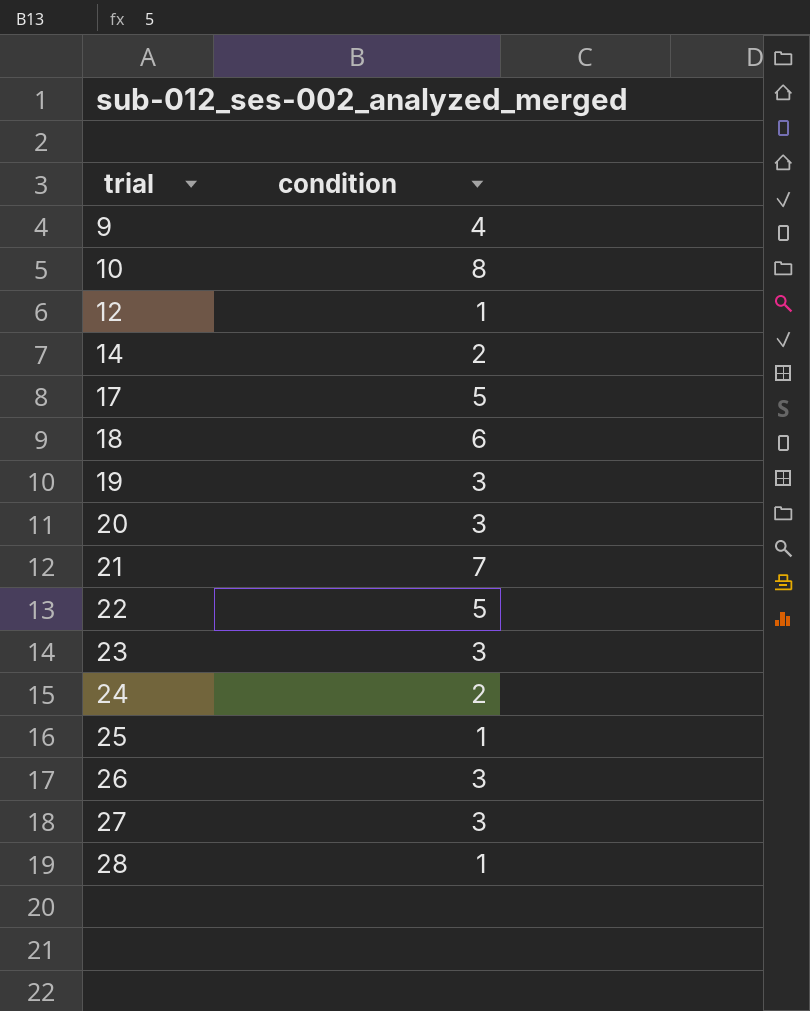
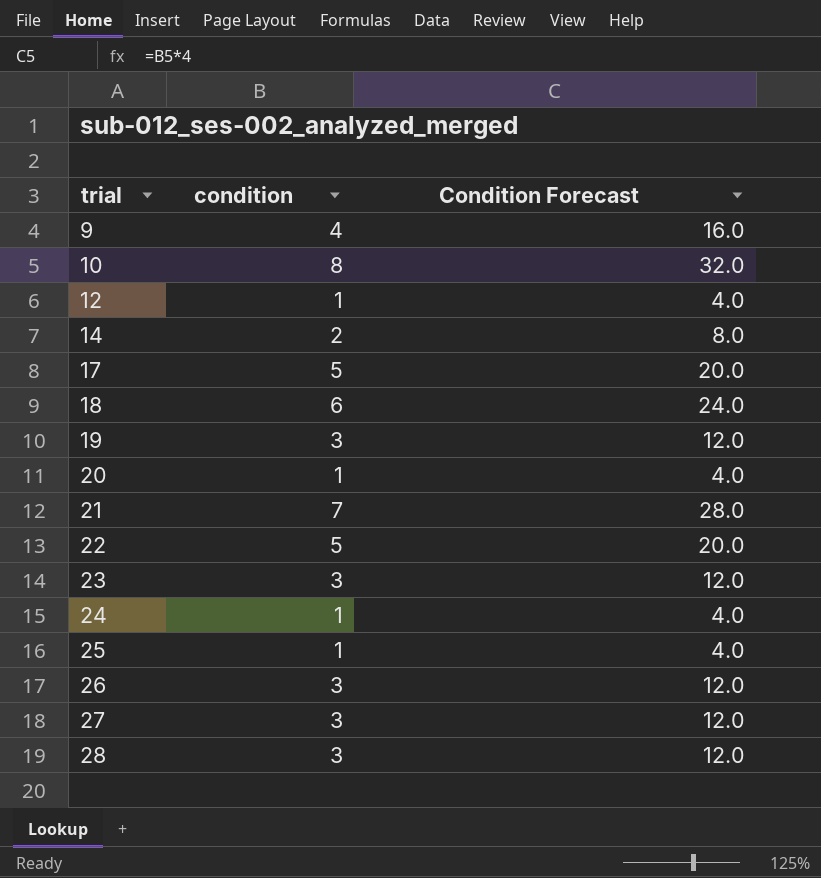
column Condition Forecast | formula: none -> [condition] * 4
20 | condition: 3 -> 1
24 | condition: 2 -> 1
28 | condition: 1 -> 3

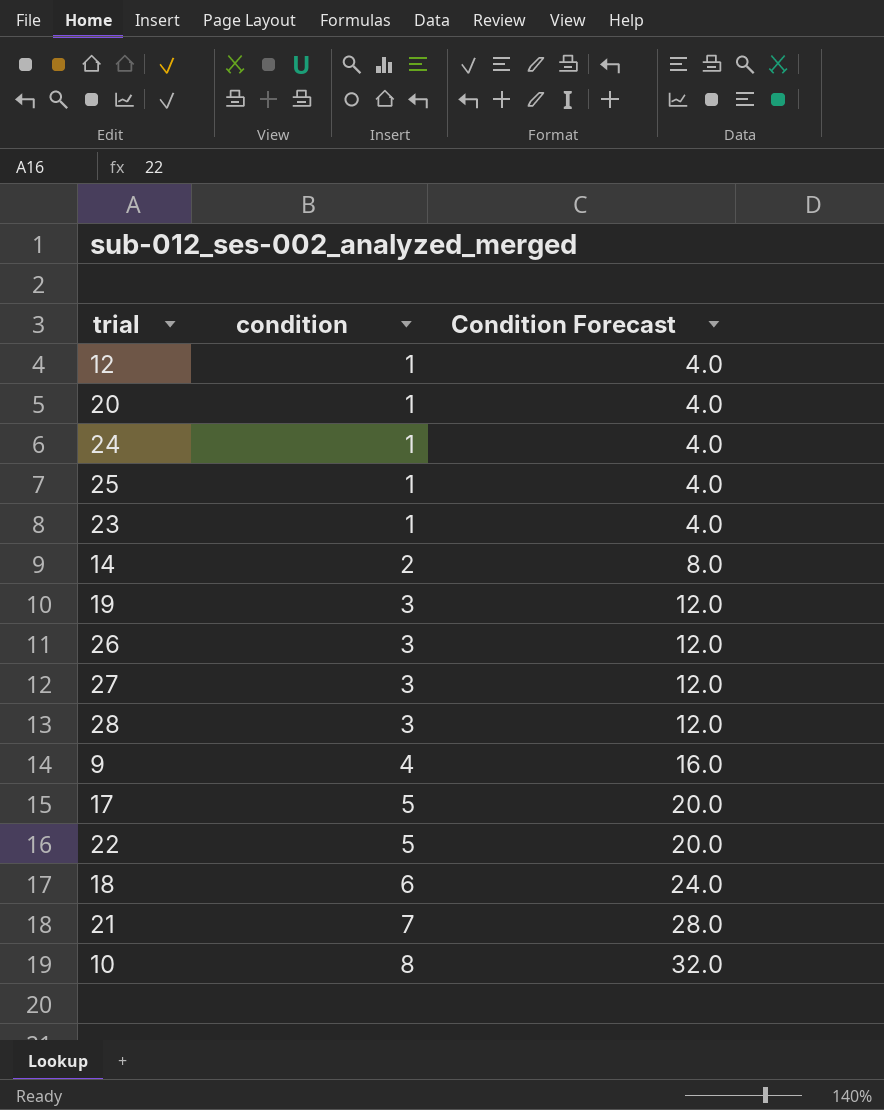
row order: trial ascending -> condition ascending
23 | condition: 3 -> 1
23 | Condition Forecast: 12.0 -> 4.0

